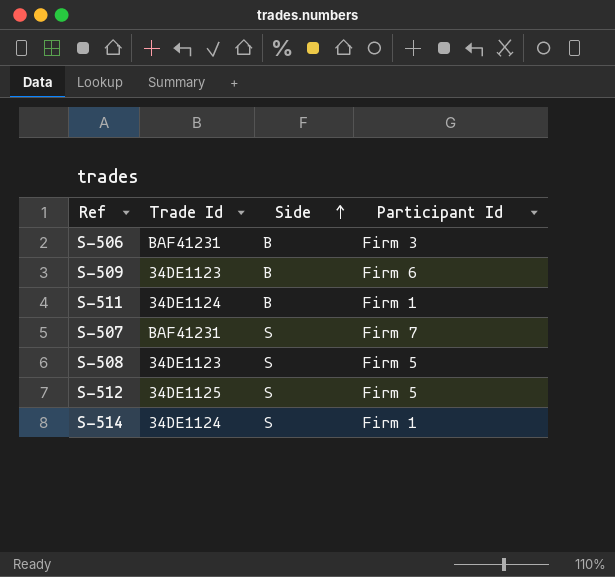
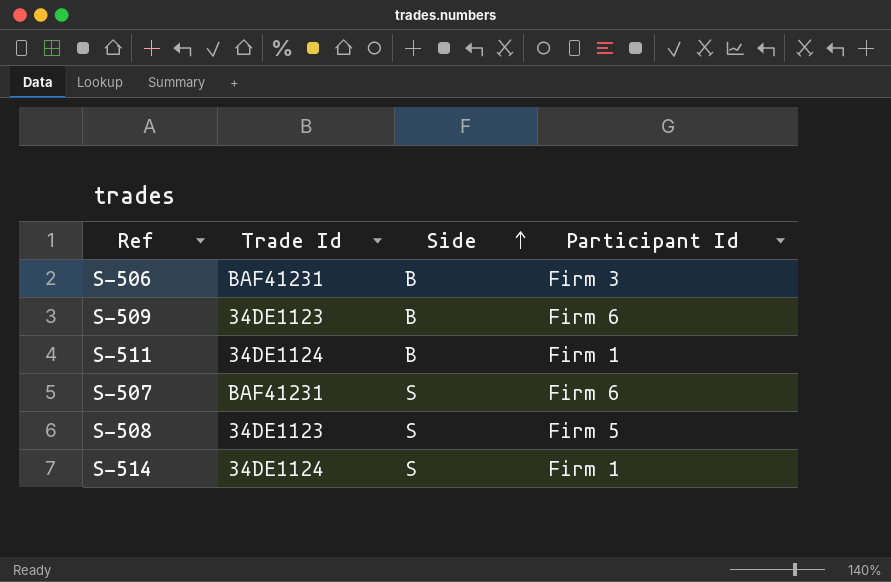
row S-512: 34DE1125 | S | Firm 5 -> none
S-507 | Participant Id: Firm 7 -> Firm 6

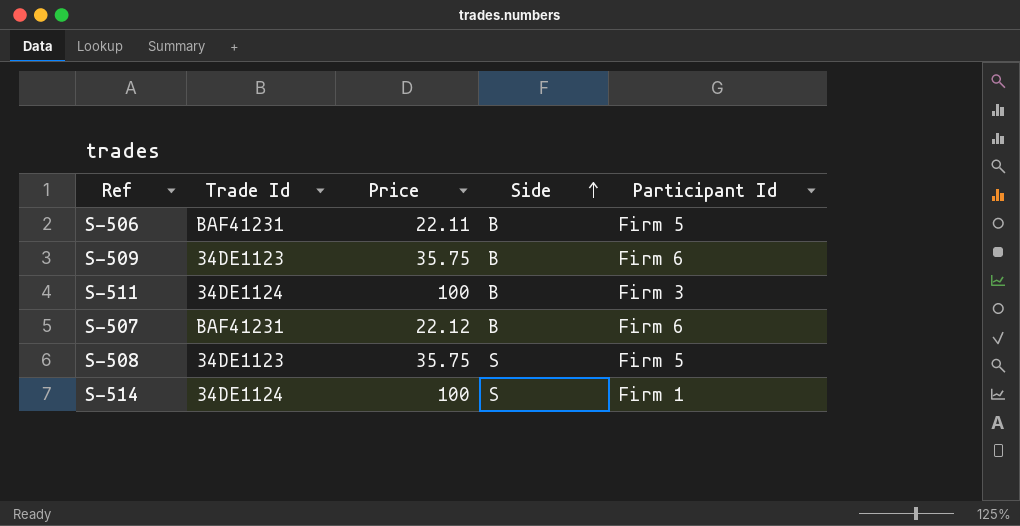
column Price | position: none -> 3
S-506 | Participant Id: Firm 3 -> Firm 5
S-511 | Participant Id: Firm 1 -> Firm 3
S-507 | Side: S -> B

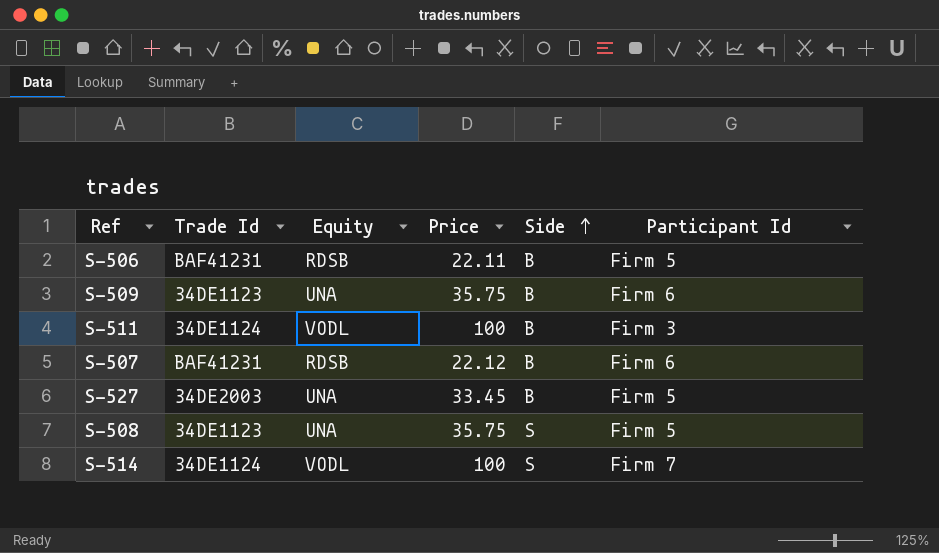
column Equity | position: none -> 3
row S-527: none -> 34DE2003 | UNA | 33.45 | B | Firm 5
S-514 | Participant Id: Firm 1 -> Firm 7

